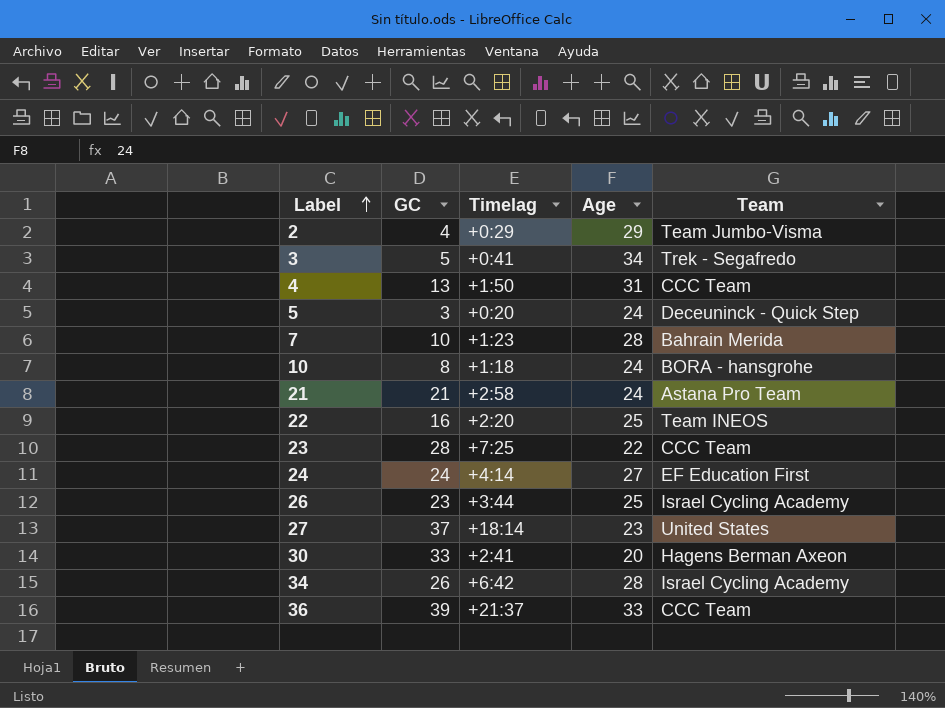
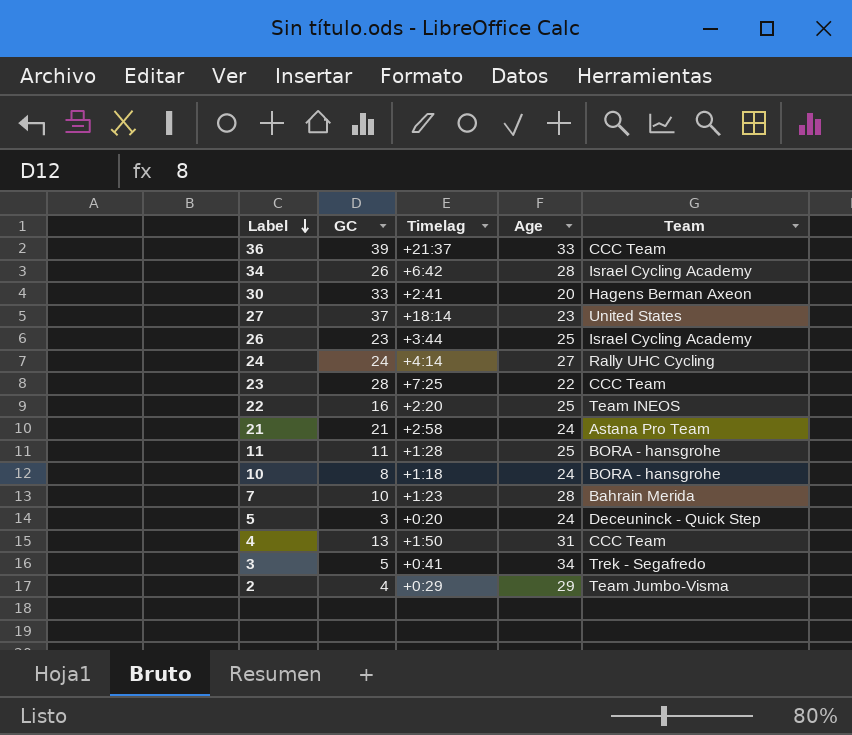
row order: Label ascending -> Label descending
24 | Team: EF Education First -> Rally UHC Cycling
row 11: none -> 11 | +1:28 | 25 | BORA - hansgrohe

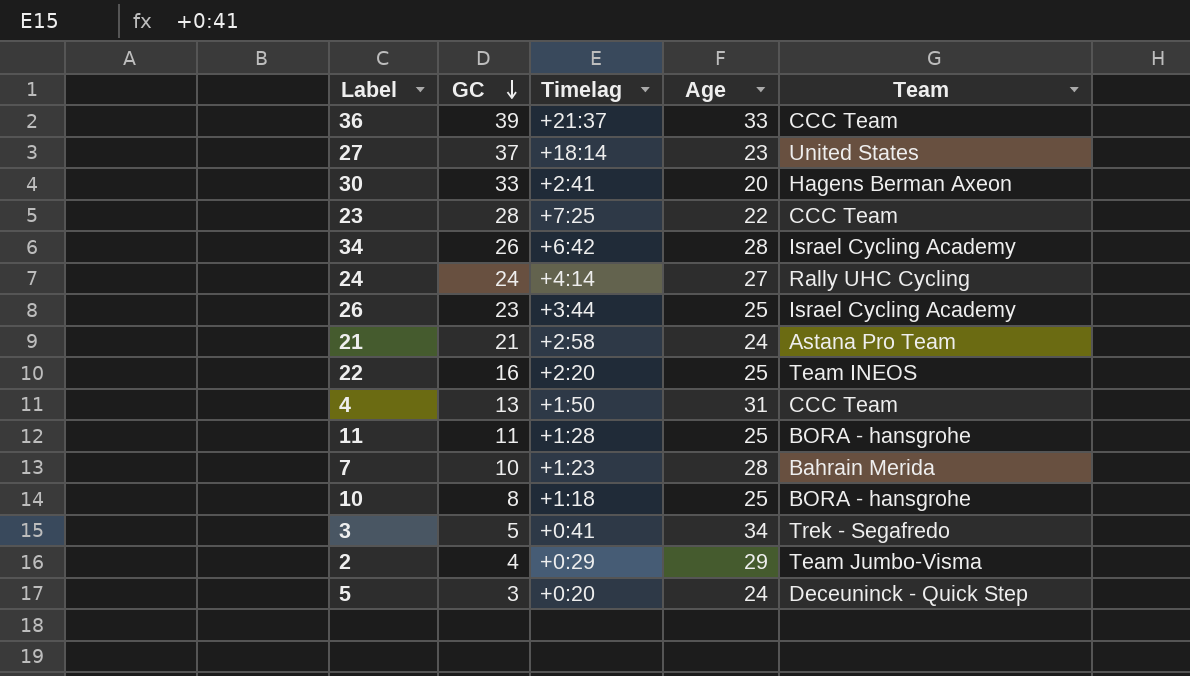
row order: Label descending -> GC descending
10 | Age: 24 -> 25

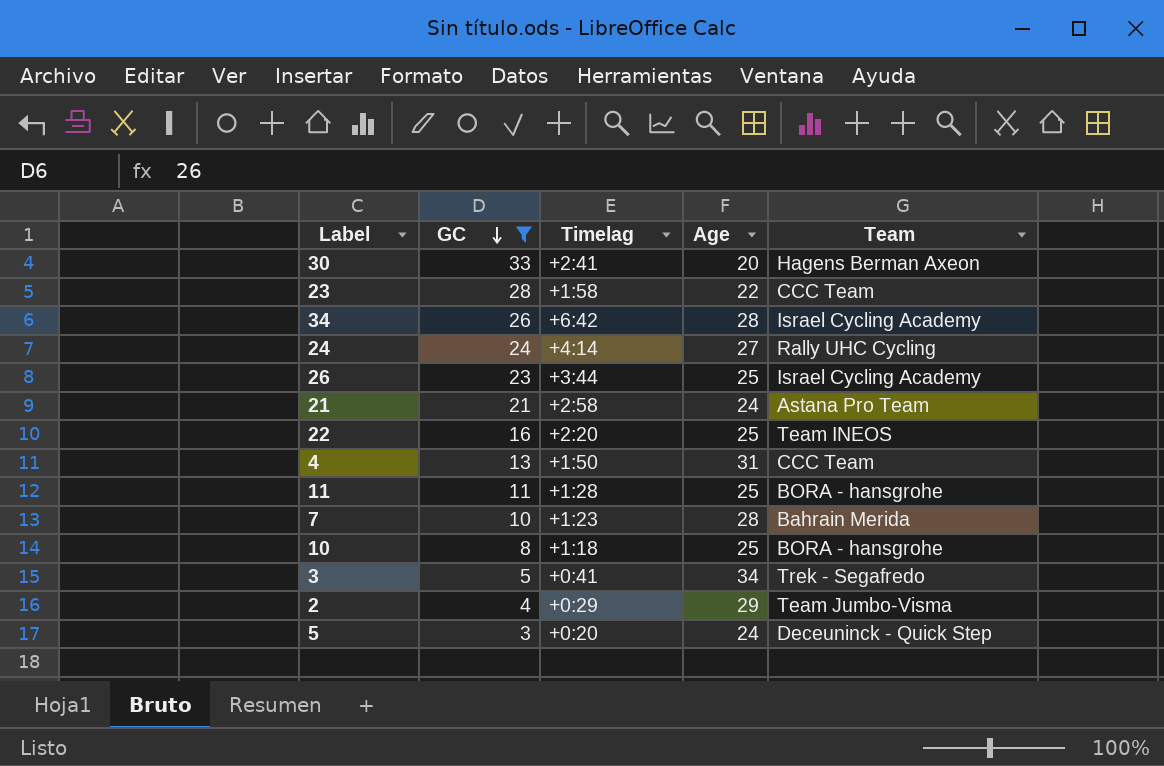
filter: none -> GC <= 33
23 | Timelag: +7:25 -> +1:58

